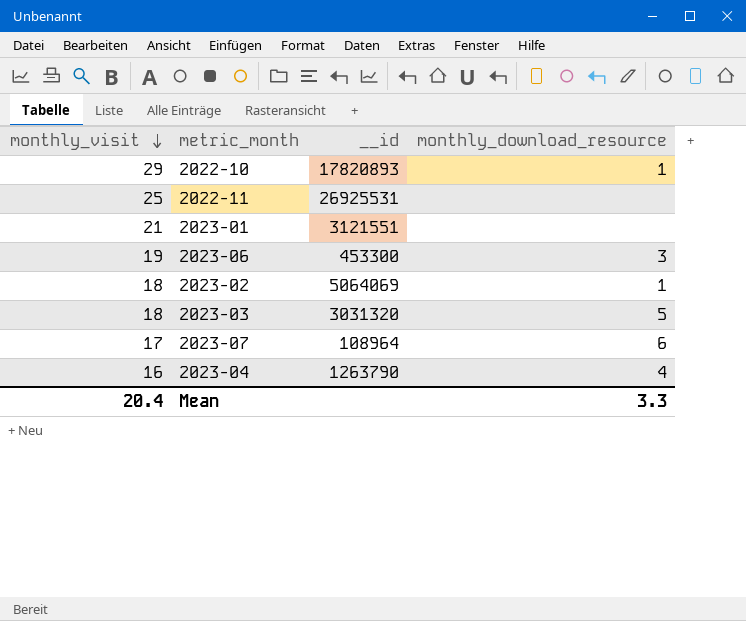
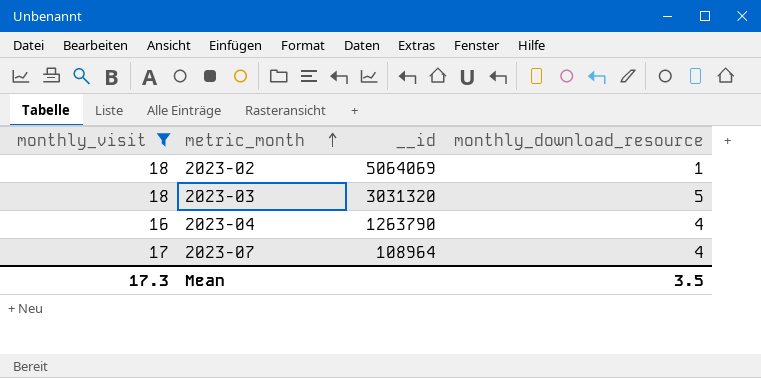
filter: none -> monthly_visit <= 18
row order: monthly_visit descending -> metric_month ascending
2023-07 | monthly_download_resource: 6 -> 4
Mean | monthly_visit: 20.4 -> 17.3
Mean | monthly_download_resource: 3.3 -> 3.5

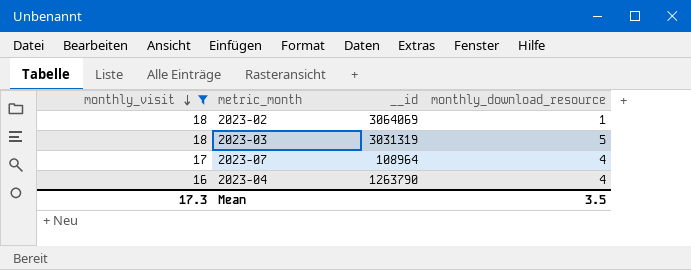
row order: metric_month ascending -> monthly_visit descending
2023-02 | __id: 5064069 -> 3064069
2023-03 | __id: 3031320 -> 3031319

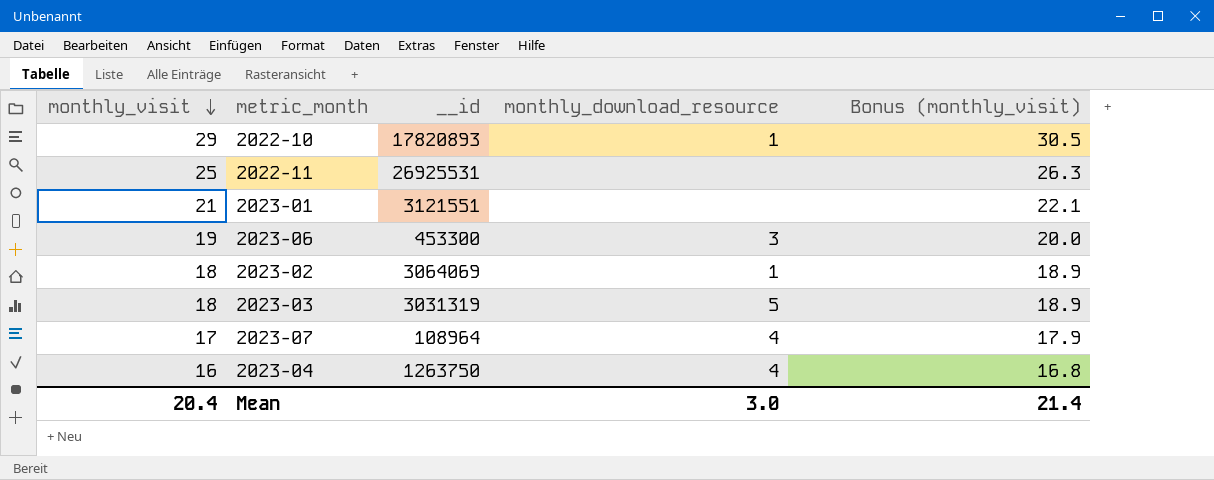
filter: monthly_visit <= 18 -> none
column Bonus (monthly_visit) | formula: none -> [monthly_visit] * 1.05
2023-04 | __id: 1263790 -> 1263750
Mean | monthly_visit: 17.3 -> 20.4
Mean | monthly_download_resource: 3.5 -> 3.0

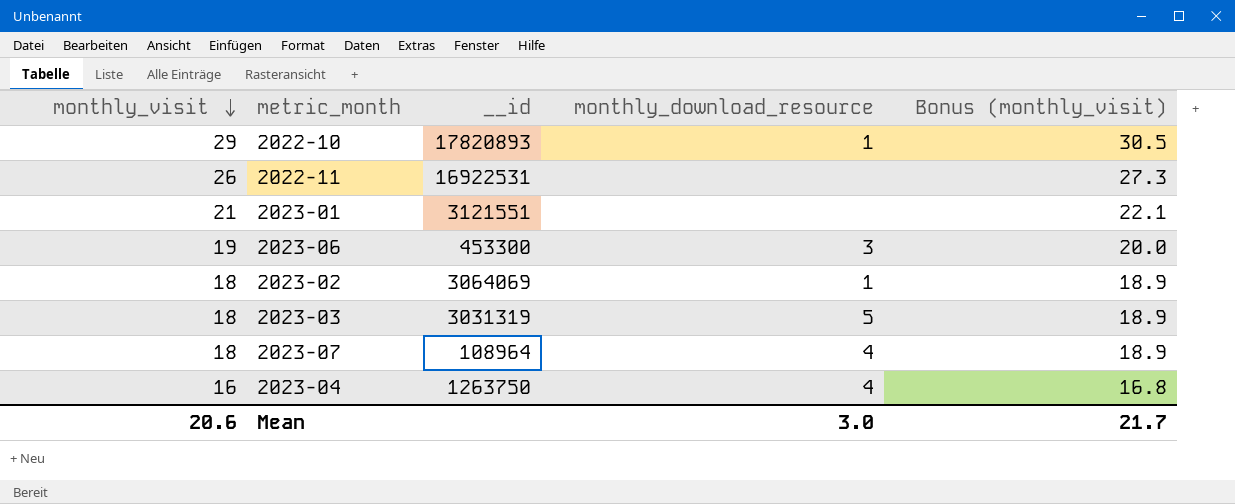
2022-11 | monthly_visit: 25 -> 26
2022-11 | __id: 26925531 -> 16922531
2022-11 | Bonus (monthly_visit): 26.3 -> 27.3
2023-07 | monthly_visit: 17 -> 18
2023-07 | Bonus (monthly_visit): 17.9 -> 18.9
Mean | monthly_visit: 20.4 -> 20.6
Mean | Bonus (monthly_visit): 21.4 -> 21.7

